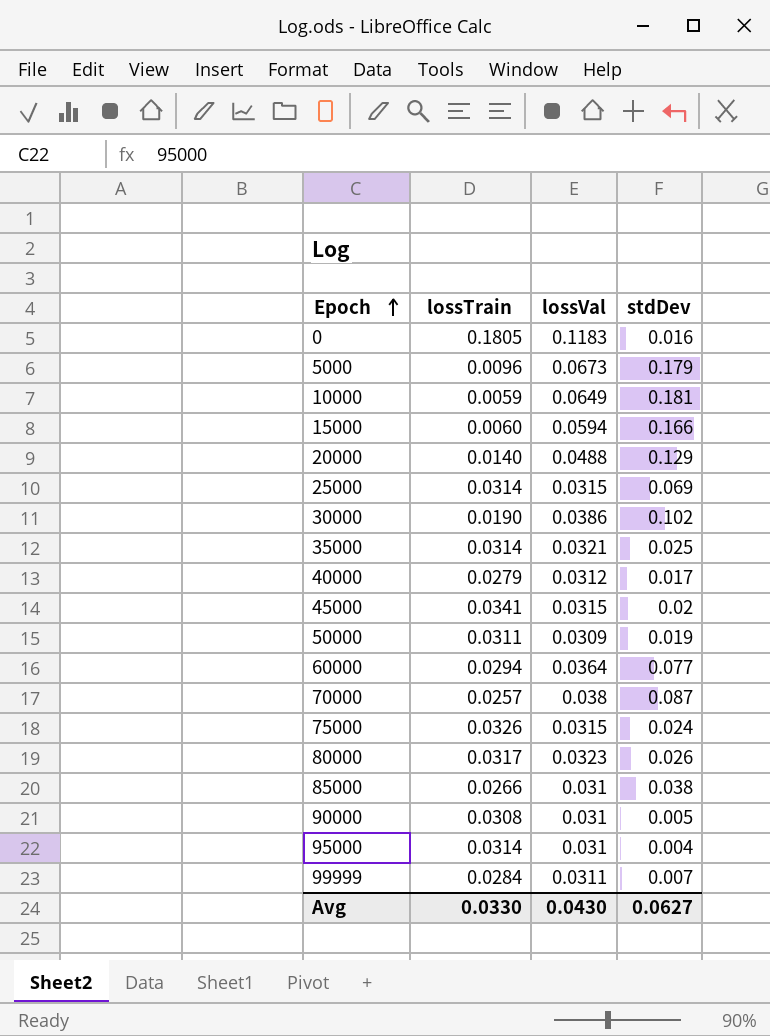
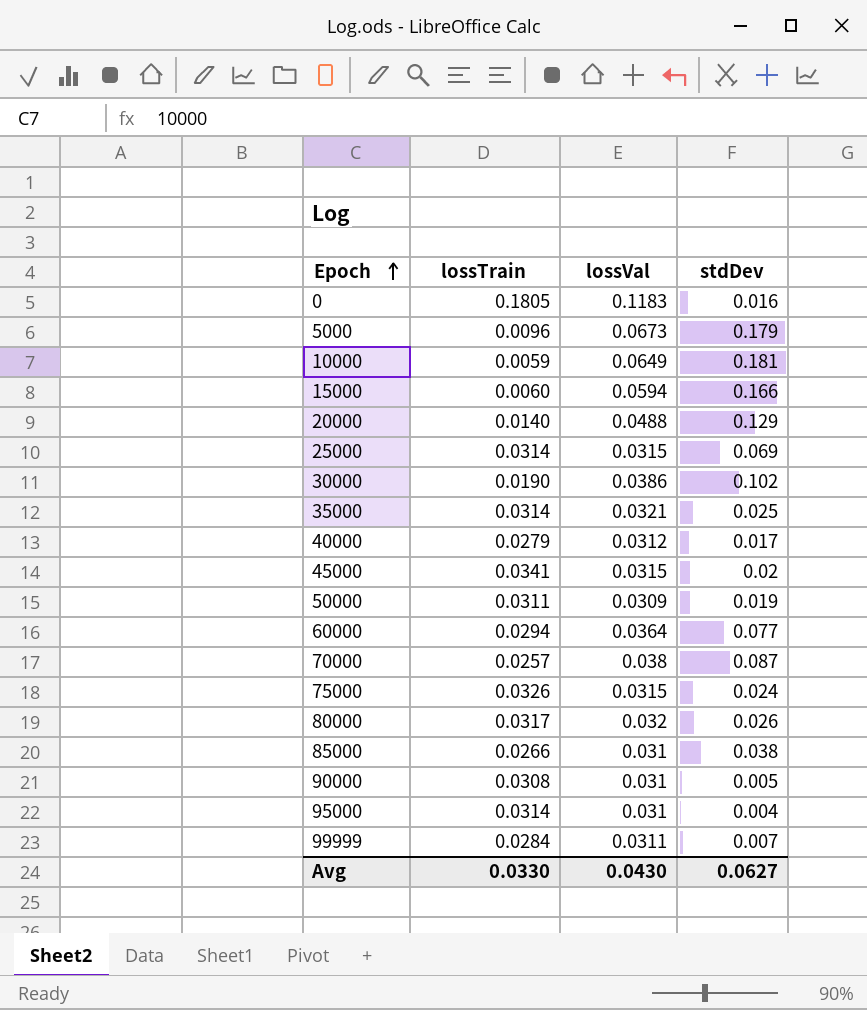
80000 | lossVal: 0.0323 -> 0.032

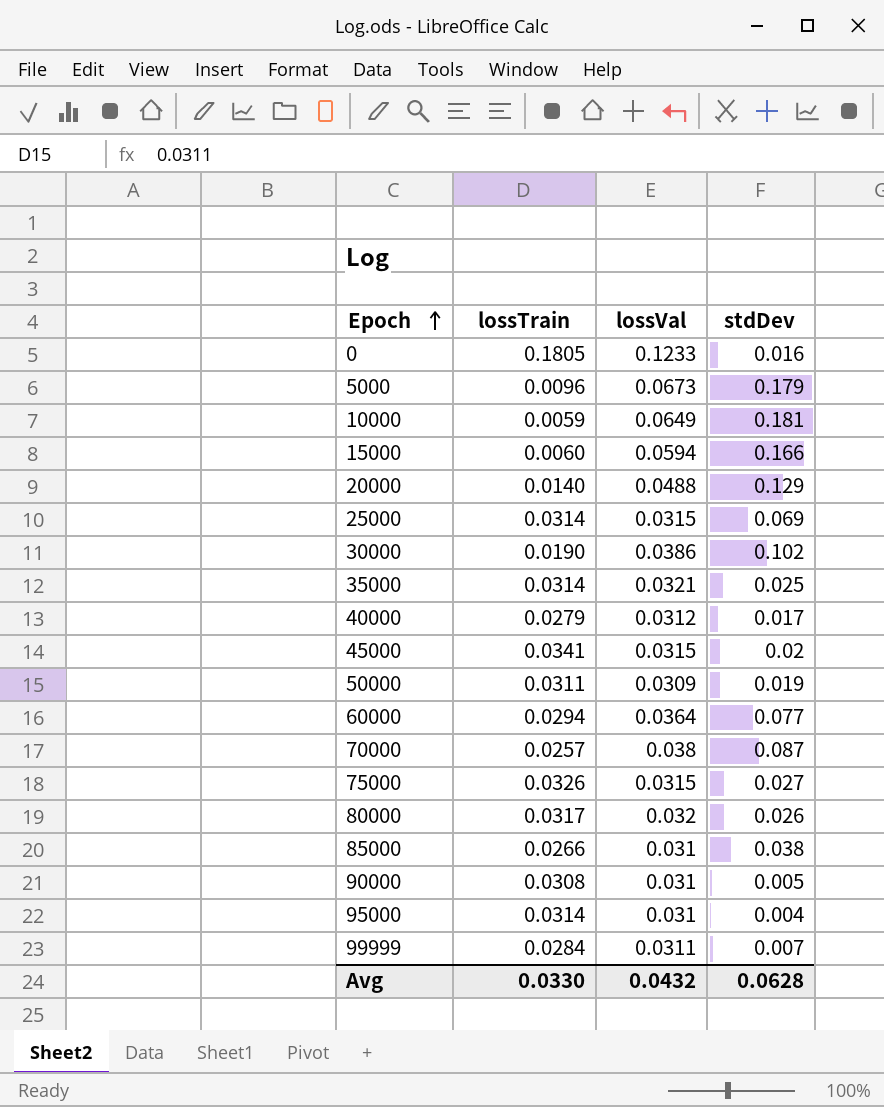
0 | lossVal: 0.1183 -> 0.1233
75000 | stdDev: 0.024 -> 0.027
Avg | lossVal: 0.0430 -> 0.0432
Avg | stdDev: 0.0627 -> 0.0628

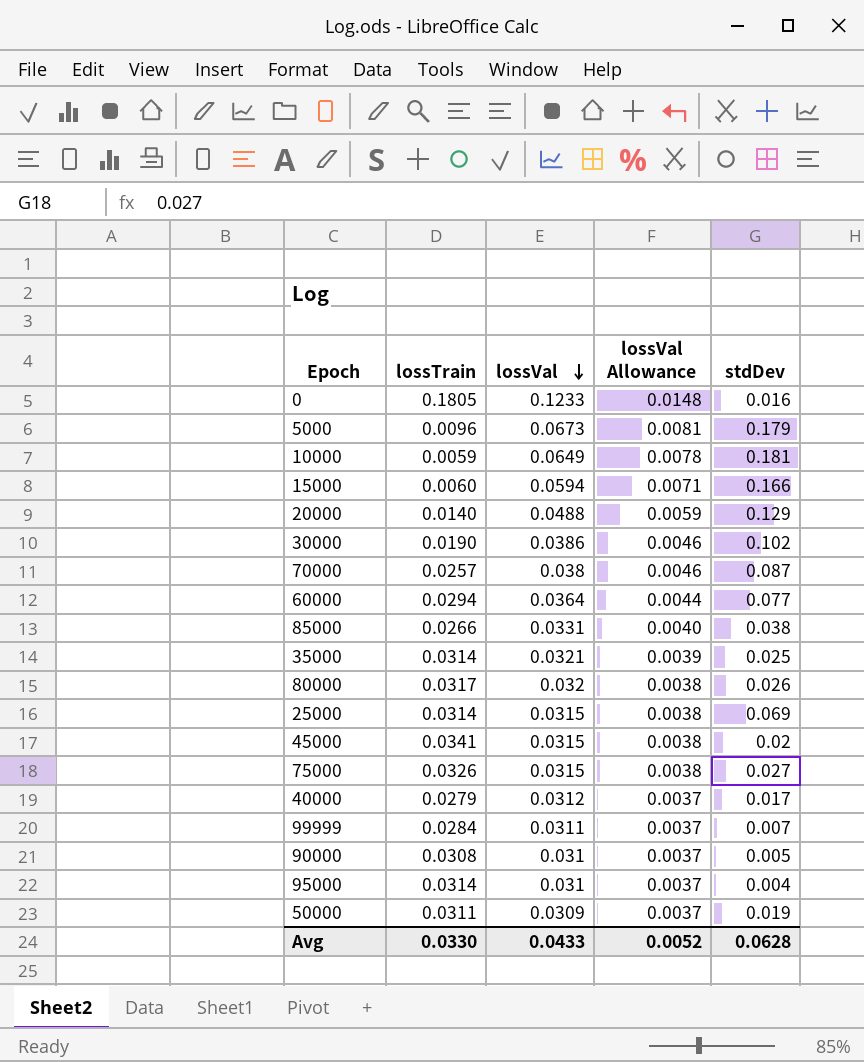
row order: Epoch ascending -> lossVal descending
column lossVal Allowance | formula: none -> [lossVal] * 0.12
85000 | lossVal: 0.031 -> 0.0331
Avg | lossVal: 0.0432 -> 0.0433

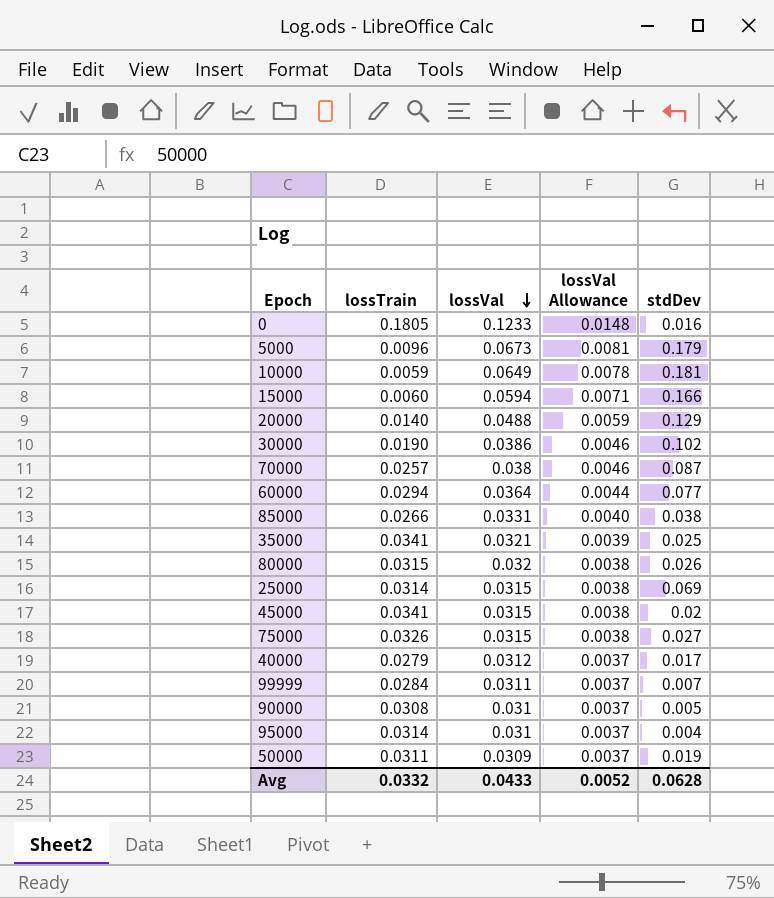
35000 | lossTrain: 0.0314 -> 0.0341
80000 | lossTrain: 0.0317 -> 0.0315
Avg | lossTrain: 0.0330 -> 0.0332

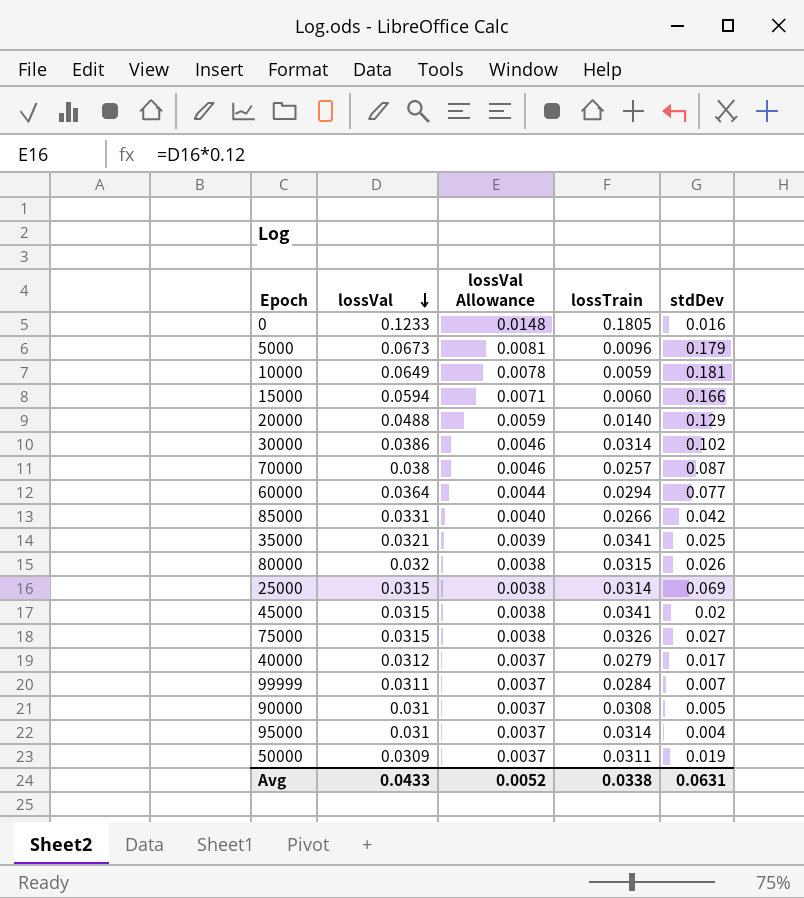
column lossTrain | position: 2 -> 4
30000 | lossTrain: 0.0190 -> 0.0314
85000 | stdDev: 0.038 -> 0.042
Avg | lossTrain: 0.0332 -> 0.0338
Avg | stdDev: 0.0628 -> 0.0631

